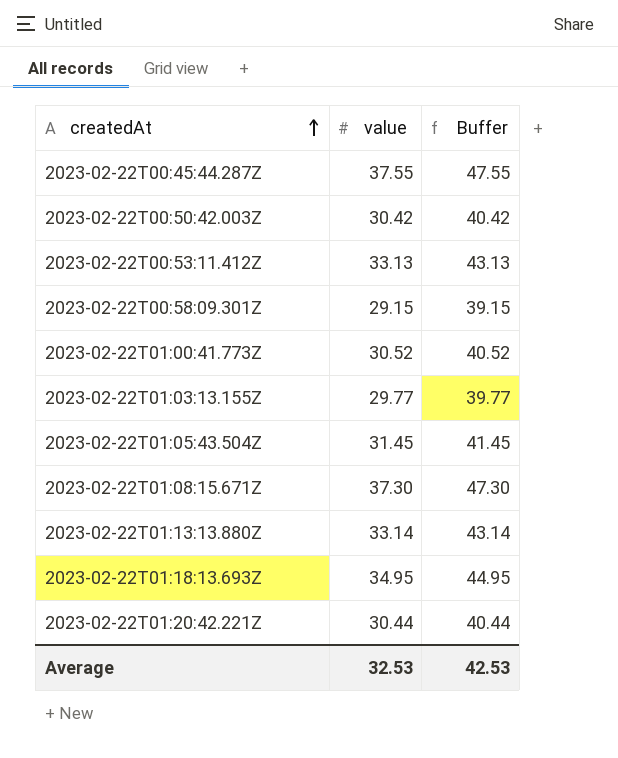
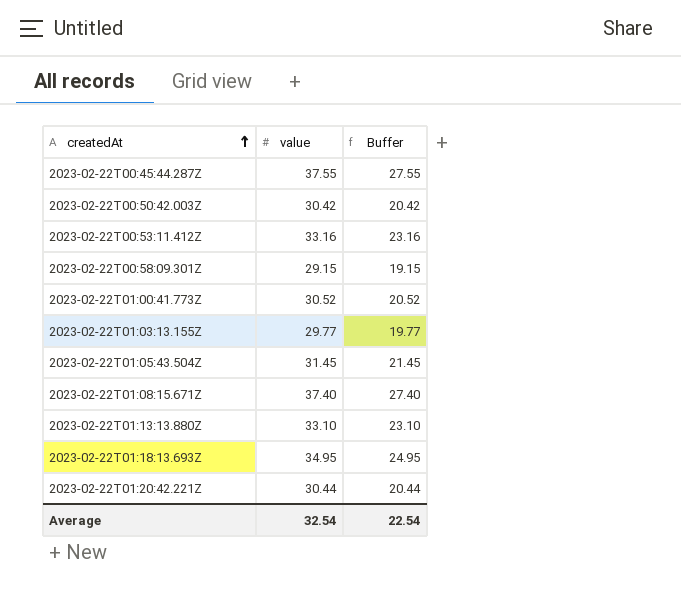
column Buffer | formula: [value] + 10 -> [value] - 10
2023-02-22T00:53:11.412Z | value: 33.13 -> 33.16
2023-02-22T01:08:15.671Z | value: 37.30 -> 37.40
2023-02-22T01:13:13.880Z | value: 33.14 -> 33.10
Average | value: 32.53 -> 32.54
Average | Buffer: 42.53 -> 22.54

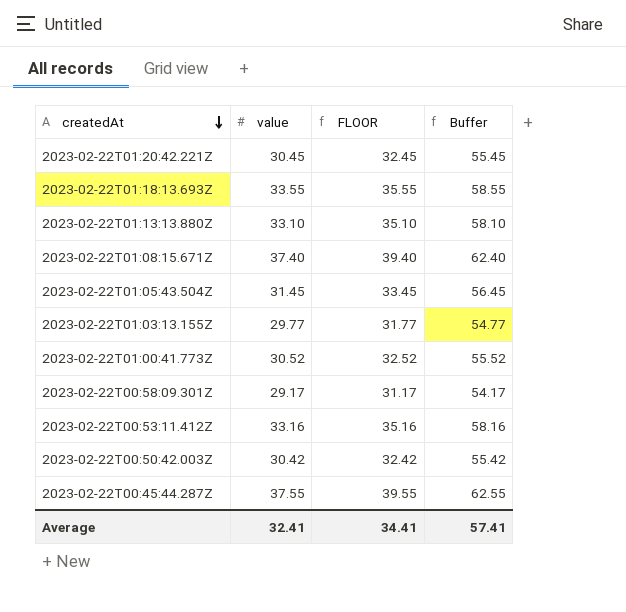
row order: createdAt ascending -> createdAt descending
column FLOOR | formula: none -> [value] + 2
column Buffer | formula: [value] - 10 -> [value] + 25
2023-02-22T01:20:42.221Z | value: 30.44 -> 30.45
2023-02-22T01:18:13.693Z | value: 34.95 -> 33.55
2023-02-22T00:58:09.301Z | value: 29.15 -> 29.17
Average | value: 32.54 -> 32.41
Average | Buffer: 22.54 -> 57.41

